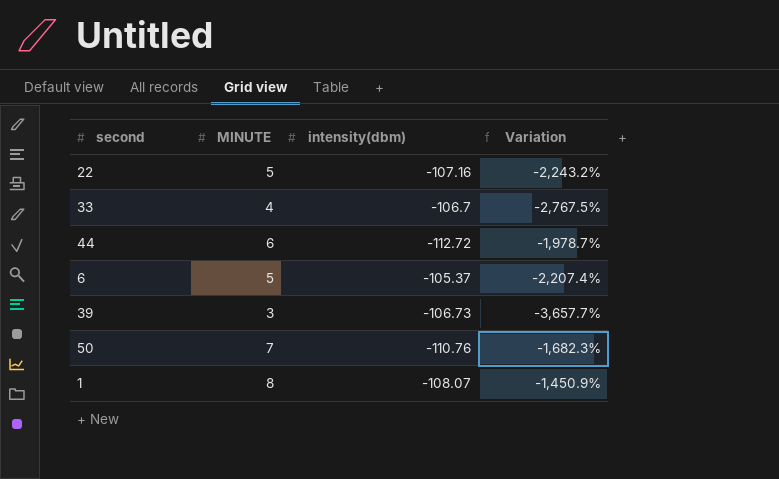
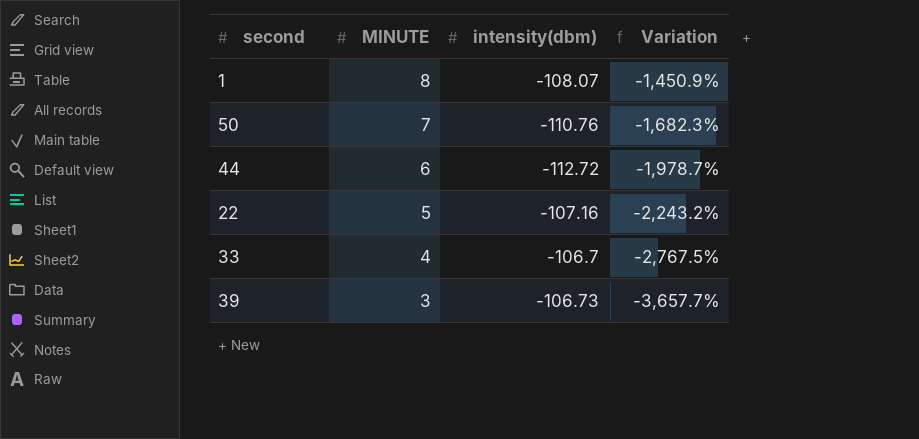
row order: none -> MINUTE descending
row 6: 5 | -105.37 | -2,207.4% -> none

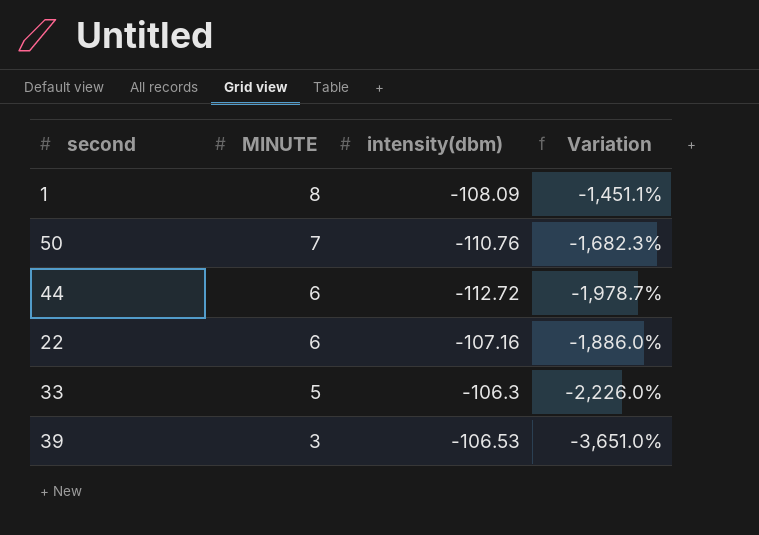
1 | intensity(dbm): -108.07 -> -108.09
1 | Variation: -1,450.9% -> -1,451.1%
22 | MINUTE: 5 -> 6
22 | Variation: -2,243.2% -> -1,886.0%
33 | MINUTE: 4 -> 5
33 | intensity(dbm): -106.7 -> -106.3
33 | Variation: -2,767.5% -> -2,226.0%
39 | intensity(dbm): -106.73 -> -106.53
39 | Variation: -3,657.7% -> -3,651.0%

